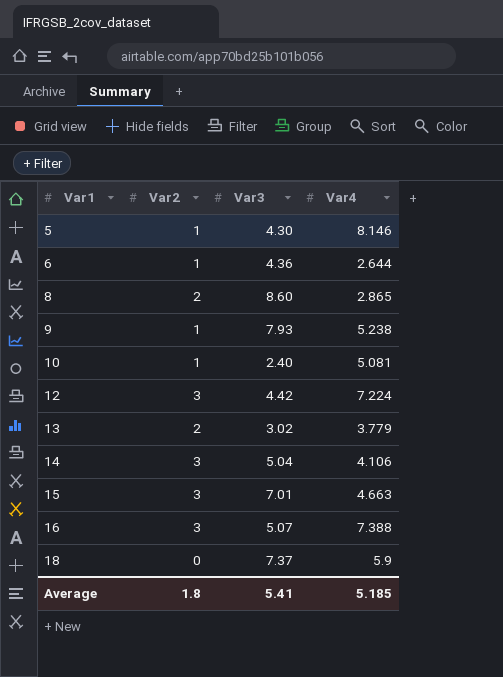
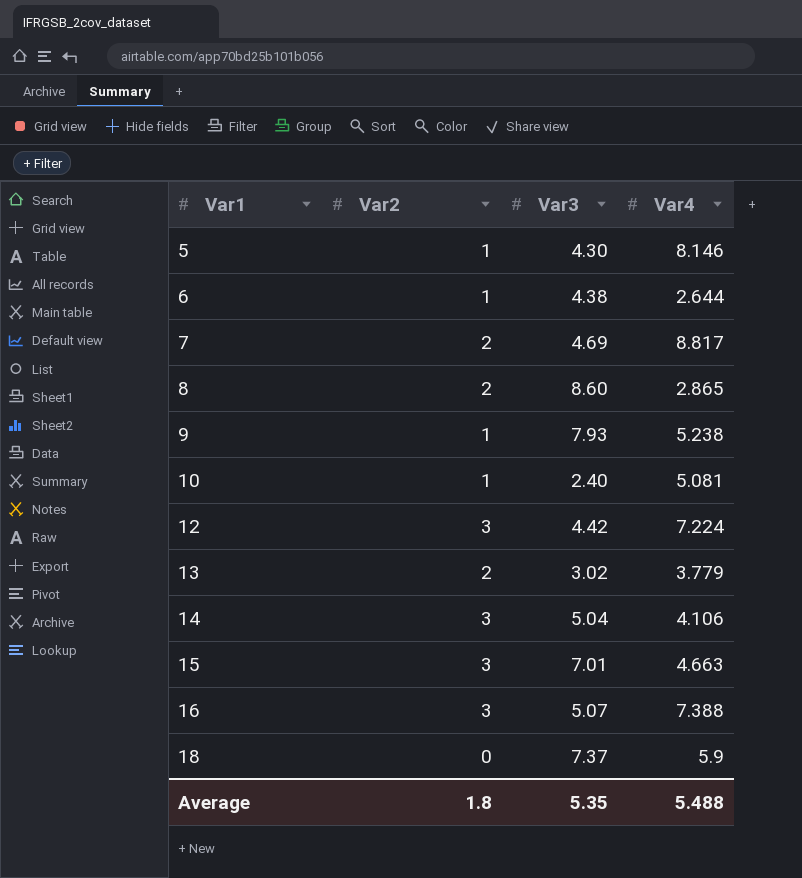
6 | Var3: 4.36 -> 4.38
row 7: none -> 2 | 4.69 | 8.817
Average | Var3: 5.41 -> 5.35
Average | Var4: 5.185 -> 5.488

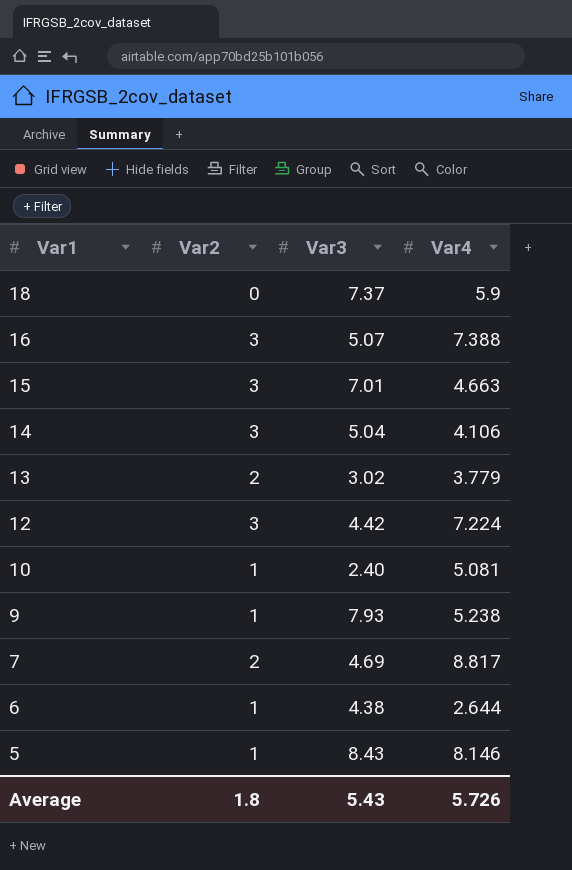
row order: Var1 ascending -> Var1 descending
row 8: 2 | 8.60 | 2.865 -> none
5 | Var3: 4.30 -> 8.43
Average | Var3: 5.35 -> 5.43
Average | Var4: 5.488 -> 5.726

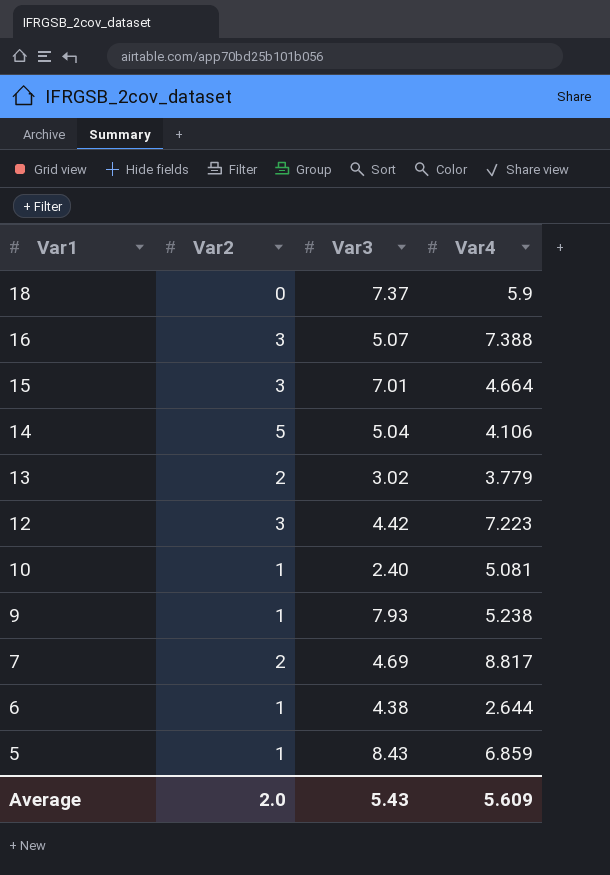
15 | Var4: 4.663 -> 4.664
14 | Var2: 3 -> 5
12 | Var4: 7.224 -> 7.223
5 | Var4: 8.146 -> 6.859
Average | Var2: 1.8 -> 2.0
Average | Var4: 5.726 -> 5.609

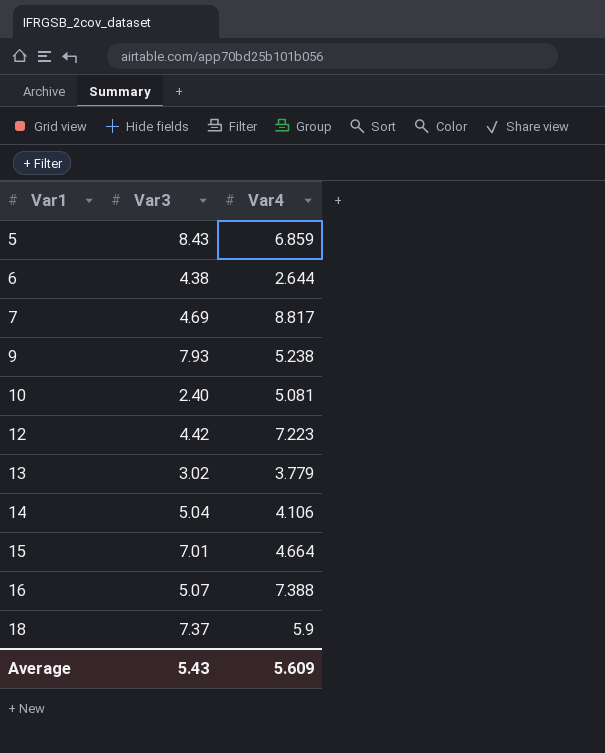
row order: Var1 descending -> Var1 ascending
column Var2 | position: 2 -> none

